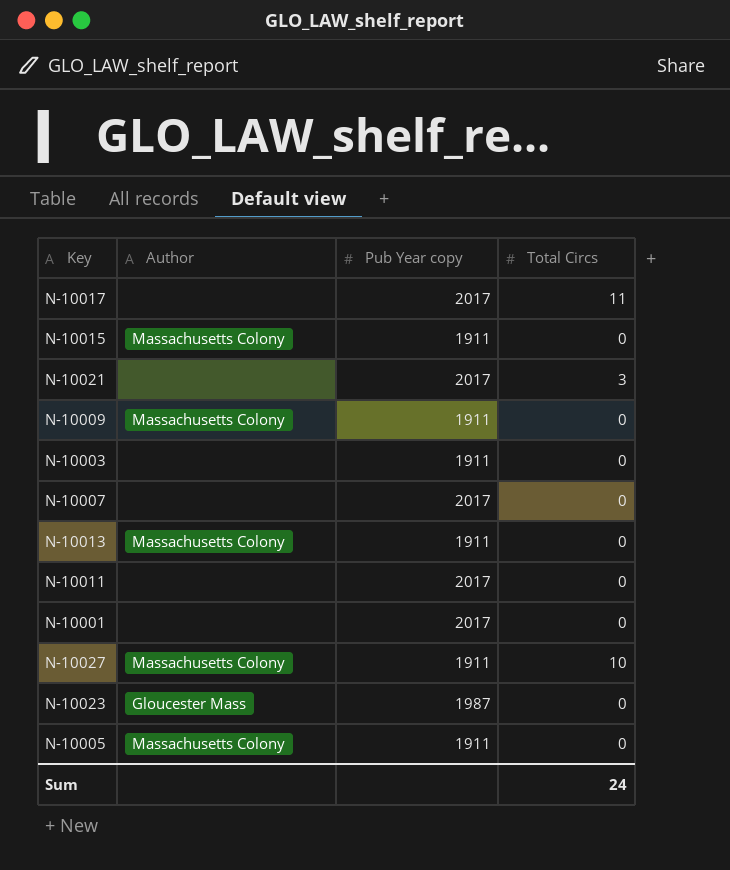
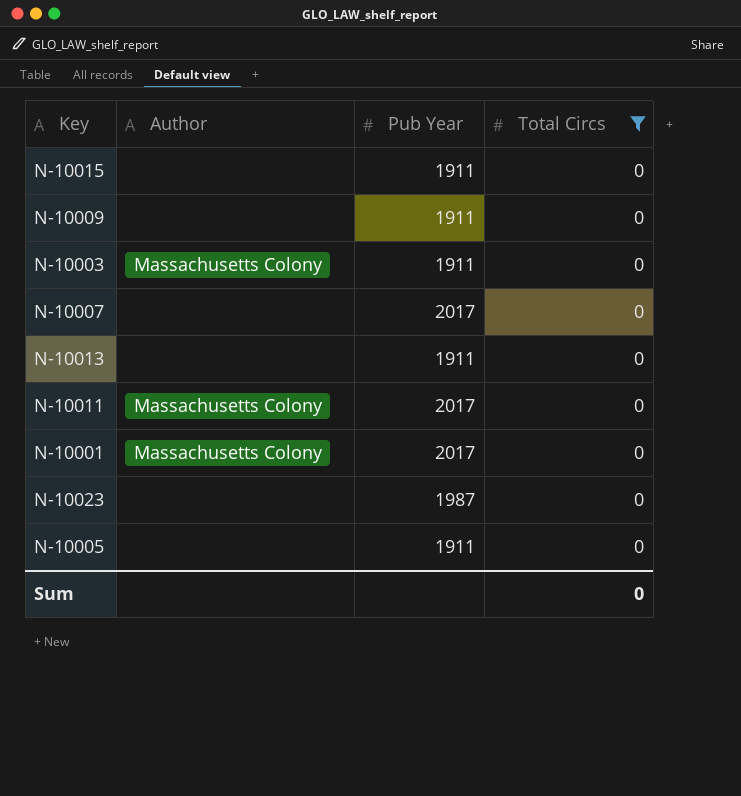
filter: none -> Total Circs = 0
column name: Pub Year copy -> Pub Year
N-10015 | Author: Massachusetts Colony -> none
N-10009 | Author: Massachusetts Colony -> none
N-10003 | Author: none -> Massachusetts Colony
N-10013 | Author: Massachusetts Colony -> none
N-10011 | Author: none -> Massachusetts Colony
N-10001 | Author: none -> Massachusetts Colony
N-10023 | Author: Gloucester Mass -> none
N-10005 | Author: Massachusetts Colony -> none
Sum | Total Circs: 24 -> 0

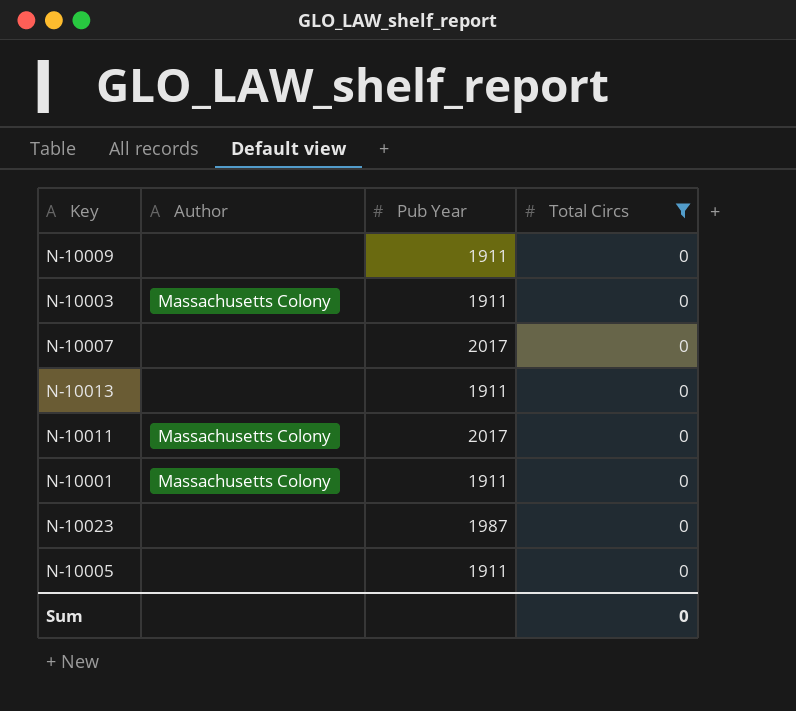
row N-10015: none | 1911 | 0 -> none
N-10001 | Pub Year: 2017 -> 1911

